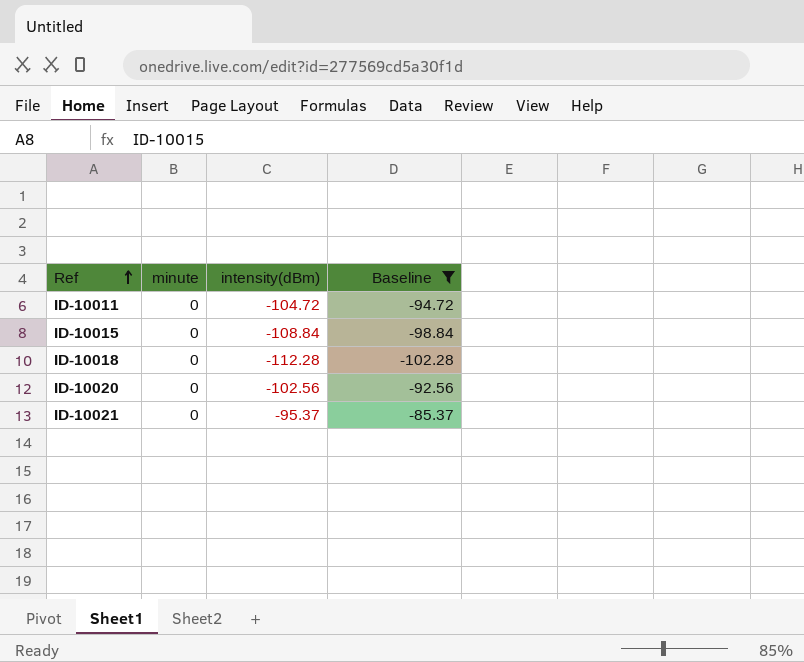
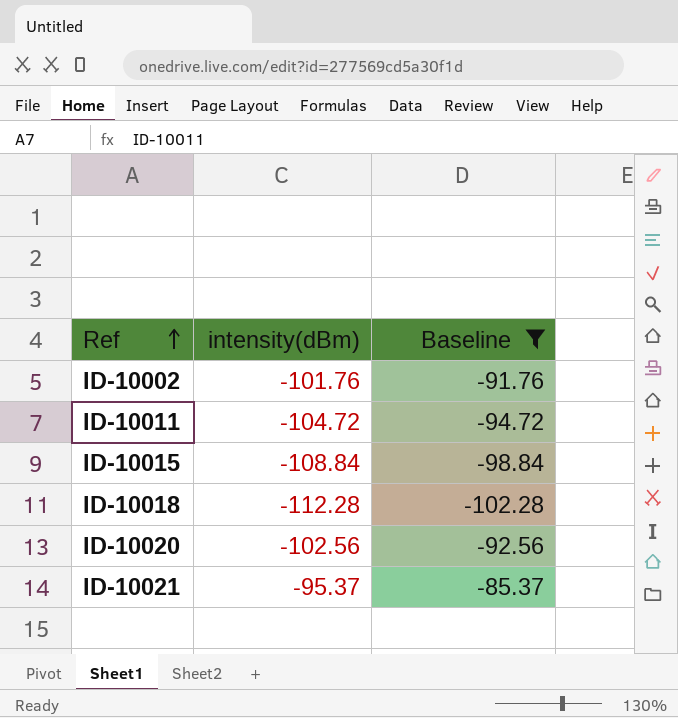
column minute | position: 2 -> none
row ID-10002: none -> -101.76 | -91.76

